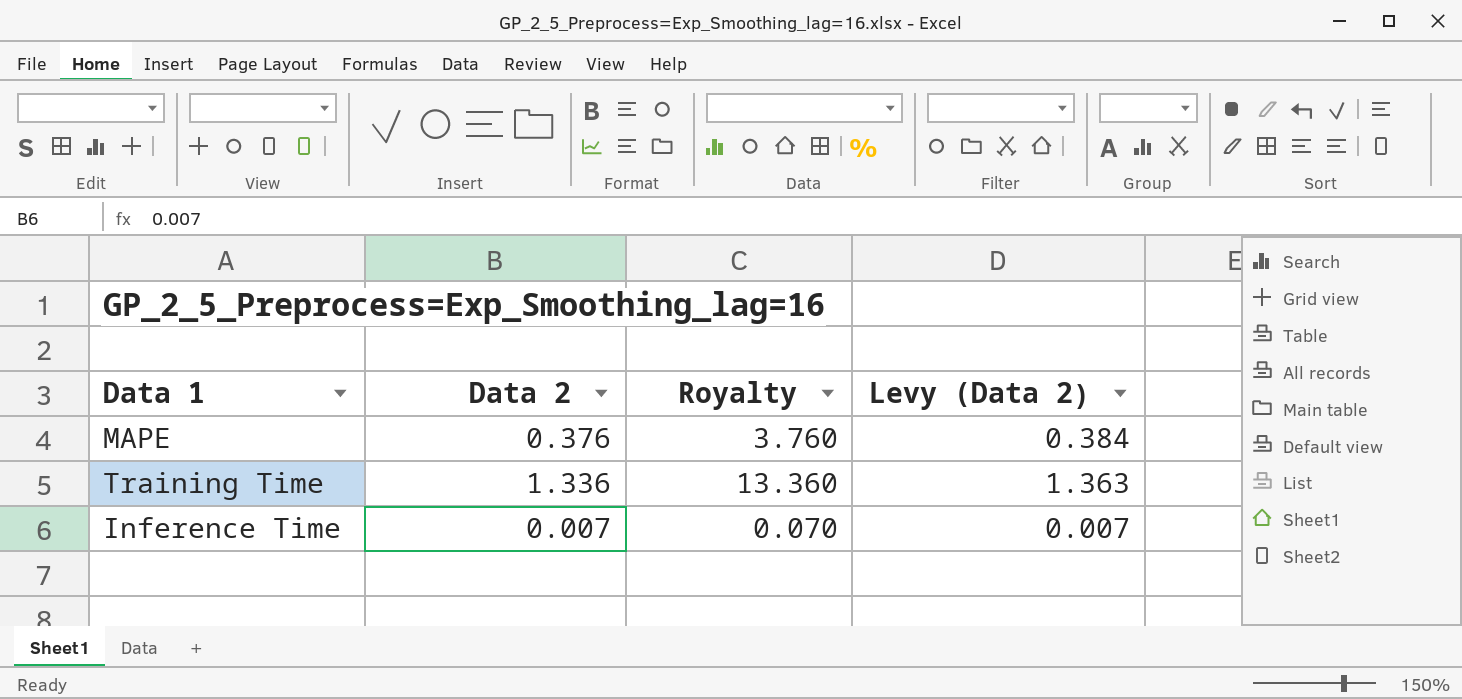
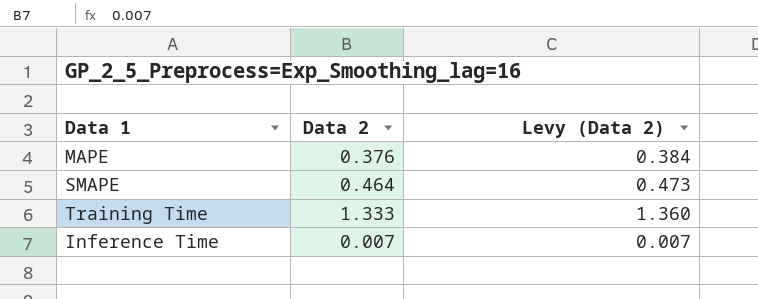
column Royalty | formula: [Data 2] * 10 -> none
row SMAPE: none -> 0.464 | 0.473
Training Time | Data 2: 1.336 -> 1.333
Training Time | Levy (Data 2): 1.363 -> 1.360

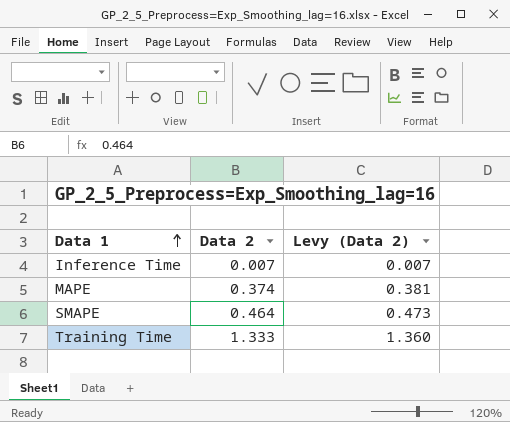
row order: none -> Data 1 ascending
MAPE | Data 2: 0.376 -> 0.374
MAPE | Levy (Data 2): 0.384 -> 0.381

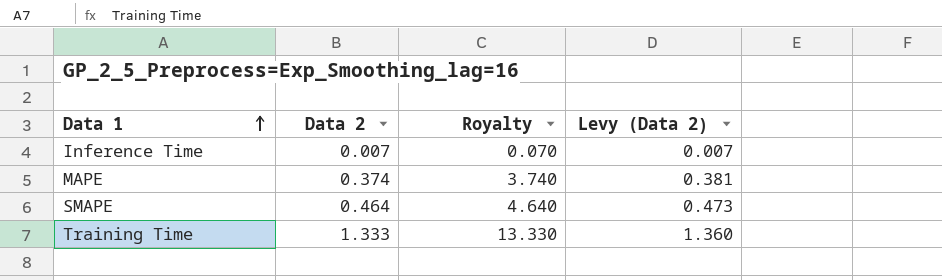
column Royalty | formula: none -> [Data 2] * 10

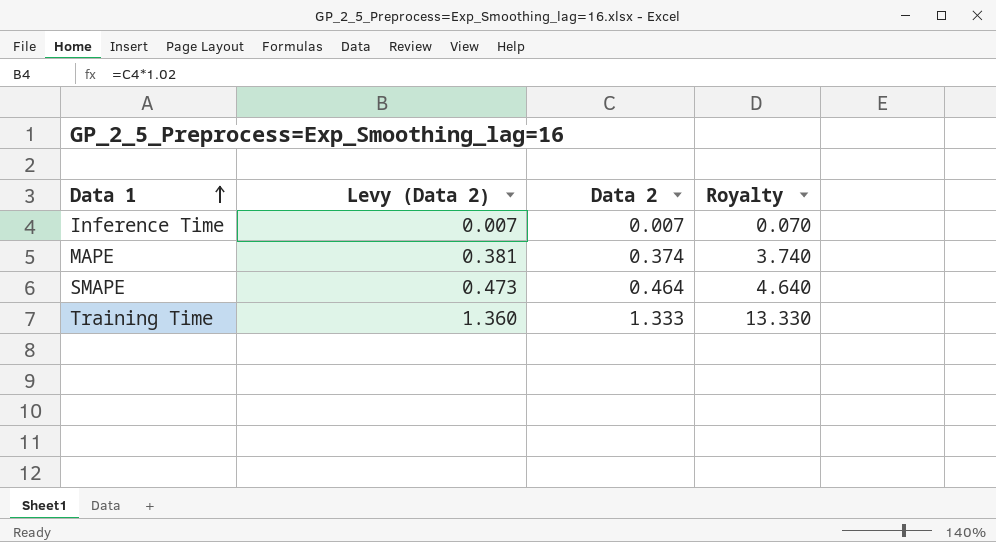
column Levy (Data 2) | position: 4 -> 2

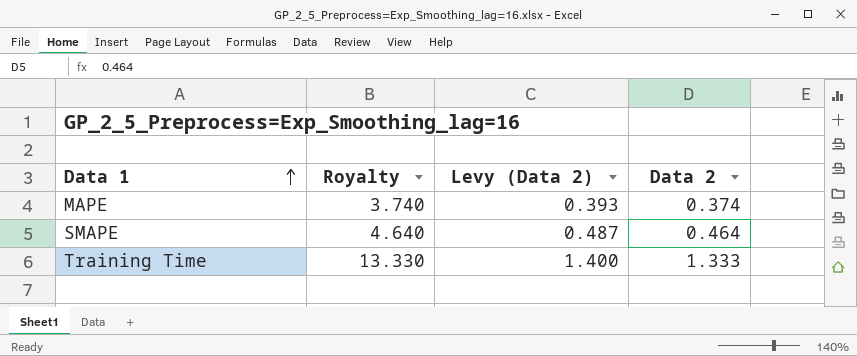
column Royalty | position: 4 -> 2
column Levy (Data 2) | formula: [Data 2] * 1.02 -> [Data 2] * 1.05
row Inference Time: 0.007 | 0.007 | 0.070 -> none

